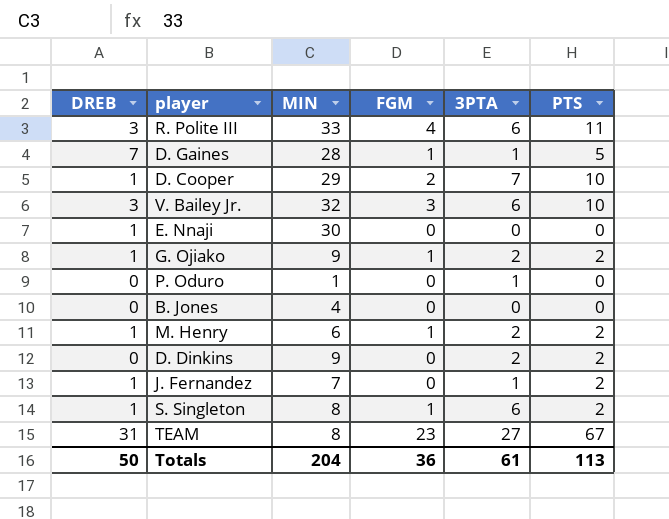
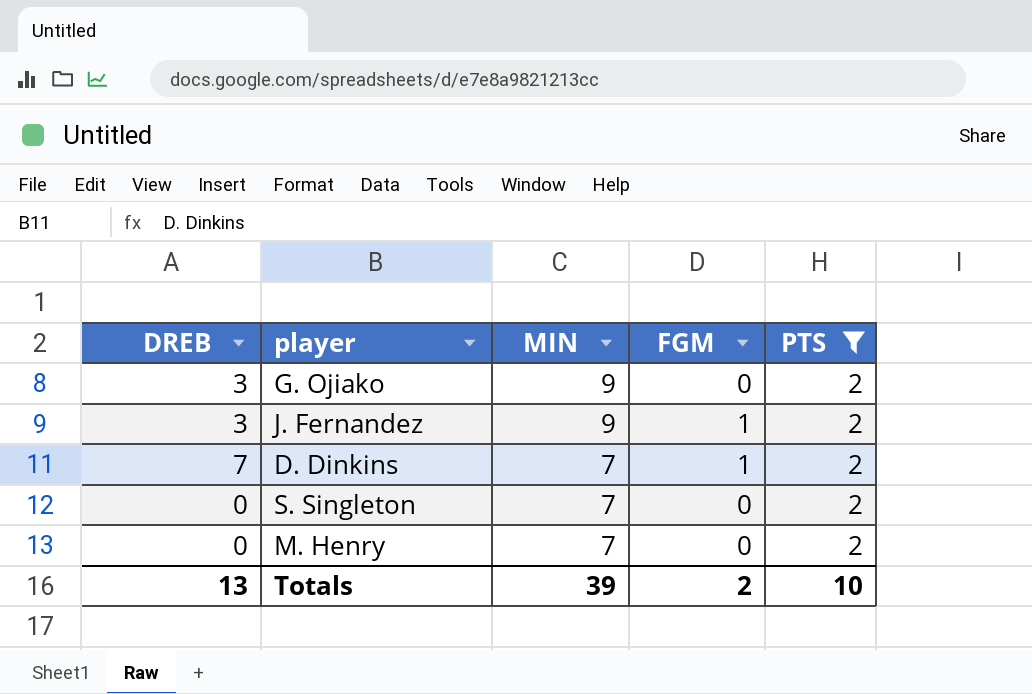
filter: none -> PTS = 2
row order: none -> MIN descending
column 3PTA | position: 5 -> none
G. Ojiako | DREB: 1 -> 3
G. Ojiako | FGM: 1 -> 0
J. Fernandez | DREB: 1 -> 3
J. Fernandez | MIN: 7 -> 9
J. Fernandez | FGM: 0 -> 1
D. Dinkins | DREB: 0 -> 7
D. Dinkins | MIN: 9 -> 7
D. Dinkins | FGM: 0 -> 1
S. Singleton | DREB: 1 -> 0
S. Singleton | MIN: 8 -> 7
S. Singleton | FGM: 1 -> 0
M. Henry | DREB: 1 -> 0
M. Henry | MIN: 6 -> 7
M. Henry | FGM: 1 -> 0
Totals | DREB: 50 -> 13
Totals | MIN: 204 -> 39
Totals | FGM: 36 -> 2
Totals | PTS: 113 -> 10

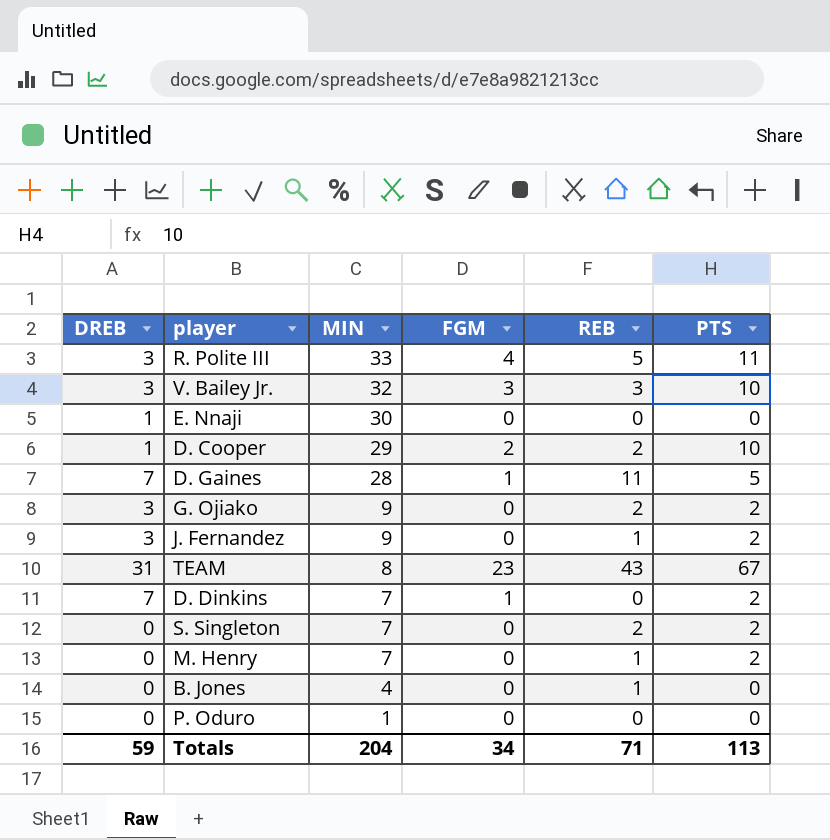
filter: PTS = 2 -> none
column REB | position: none -> 5
J. Fernandez | FGM: 1 -> 0
Totals | DREB: 13 -> 59
Totals | MIN: 39 -> 204
Totals | FGM: 2 -> 34
Totals | PTS: 10 -> 113

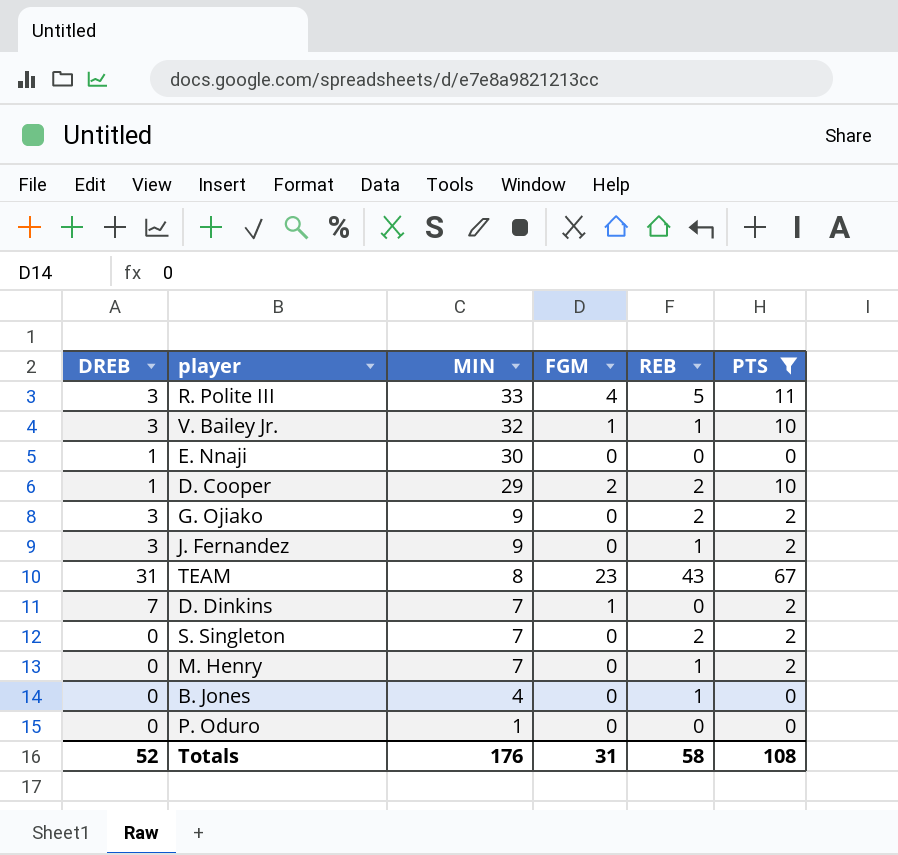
filter: none -> PTS != 5
V. Bailey Jr. | FGM: 3 -> 1
V. Bailey Jr. | REB: 3 -> 1
Totals | DREB: 59 -> 52
Totals | MIN: 204 -> 176
Totals | FGM: 34 -> 31
Totals | REB: 71 -> 58
Totals | PTS: 113 -> 108

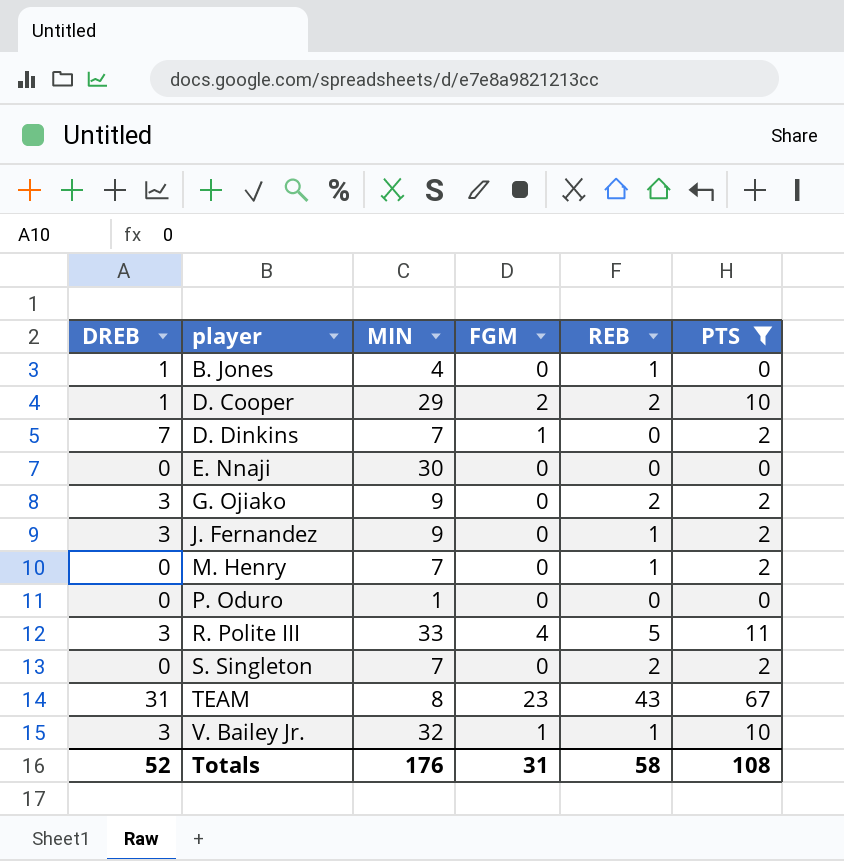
row order: MIN descending -> player ascending
B. Jones | DREB: 0 -> 1
E. Nnaji | DREB: 1 -> 0

